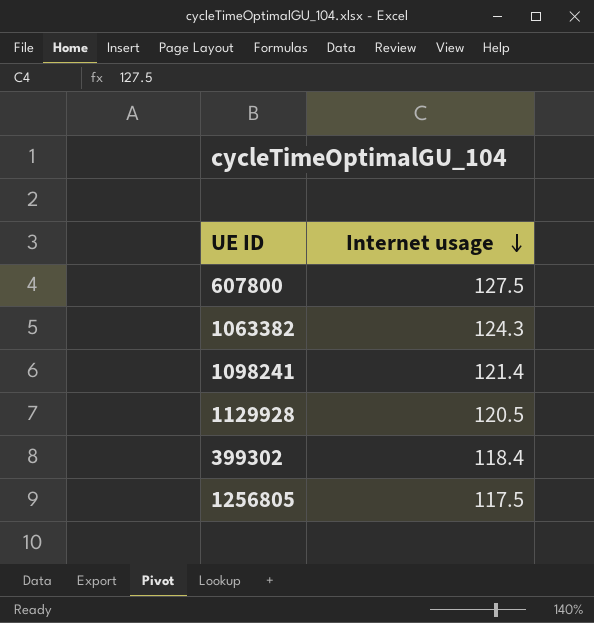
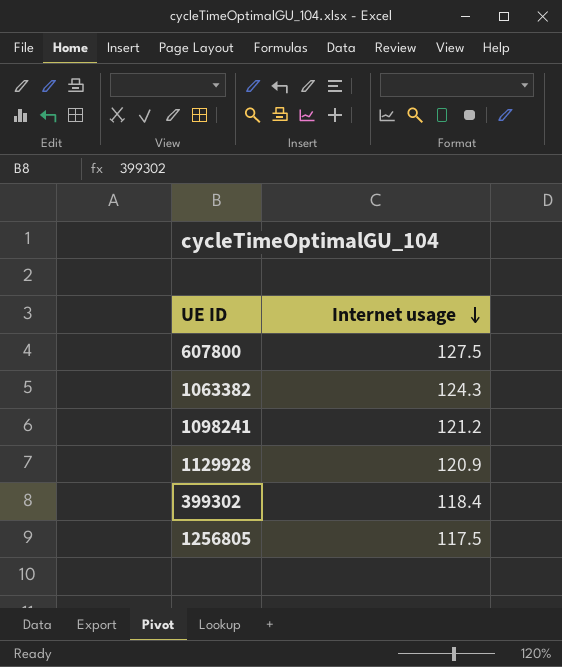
1098241 | Internet usage: 121.4 -> 121.2
1129928 | Internet usage: 120.5 -> 120.9

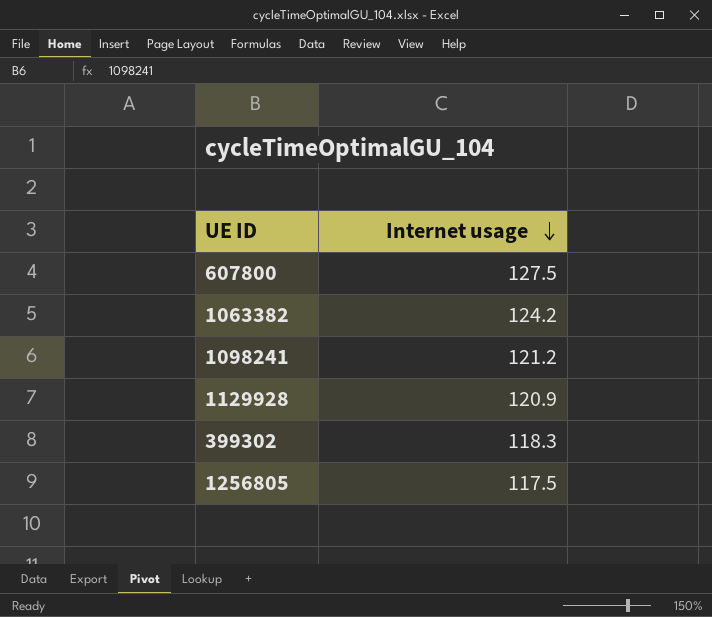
1063382 | Internet usage: 124.3 -> 124.2
399302 | Internet usage: 118.4 -> 118.3

